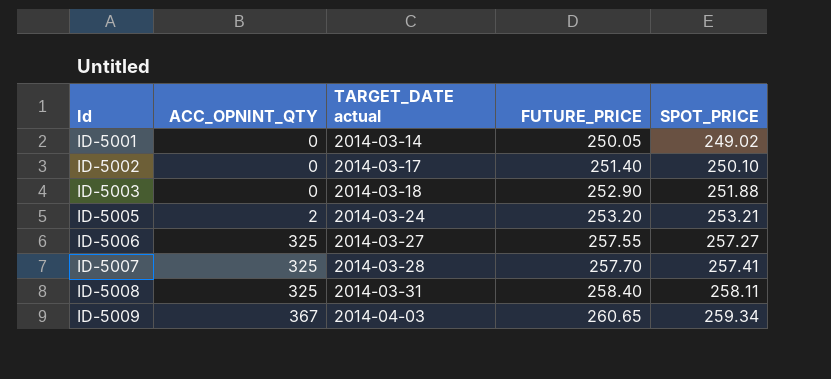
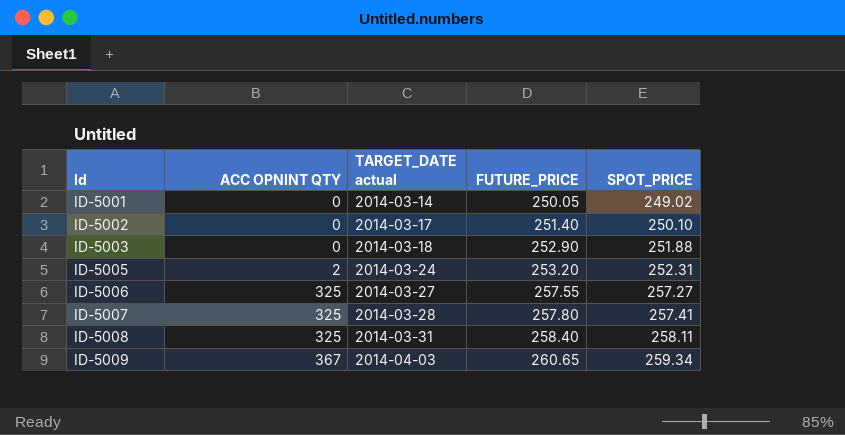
column name: ACC_OPNINT_QTY -> ACC OPNINT QTY
ID-5005 | SPOT_PRICE: 253.21 -> 252.31
ID-5007 | FUTURE_PRICE: 257.70 -> 257.80

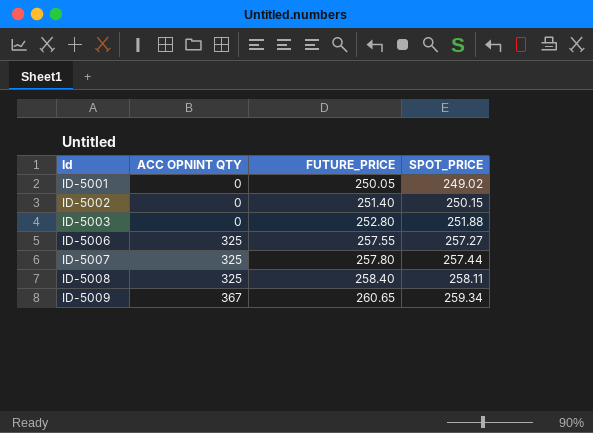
column TARGET_DATE actual | position: 3 -> none
row ID-5005: 2 | 2014-03-24 | 253.20 | 252.31 -> none
ID-5002 | SPOT_PRICE: 250.10 -> 250.15
ID-5003 | FUTURE_PRICE: 252.90 -> 252.80
ID-5007 | SPOT_PRICE: 257.41 -> 257.44

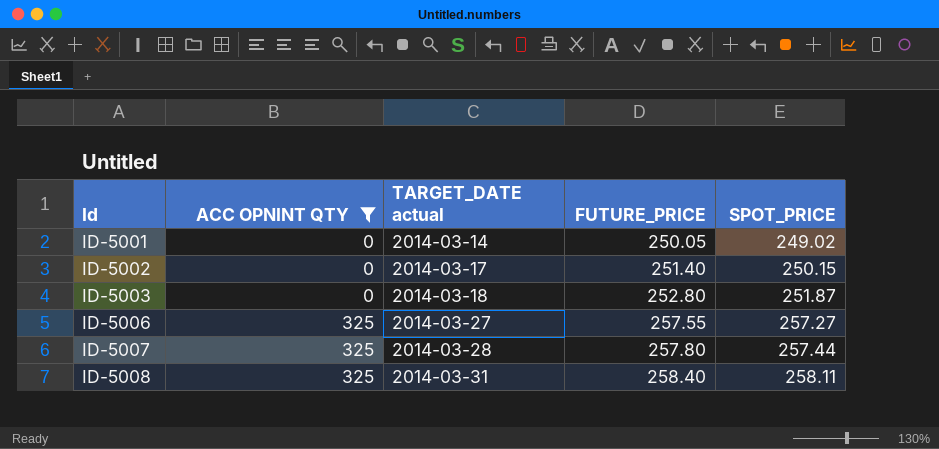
filter: none -> ACC OPNINT QTY != 367
column TARGET_DATE actual | position: none -> 3
ID-5003 | SPOT_PRICE: 251.88 -> 251.87

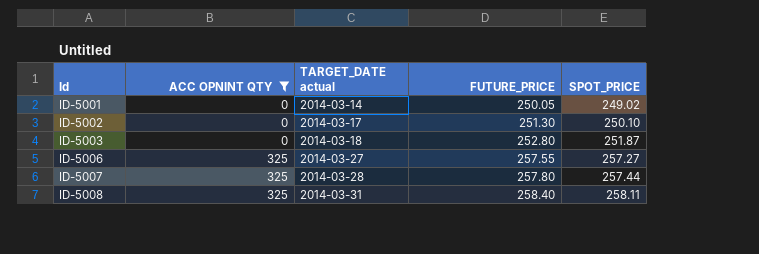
ID-5002 | FUTURE_PRICE: 251.40 -> 251.30
ID-5002 | SPOT_PRICE: 250.15 -> 250.10

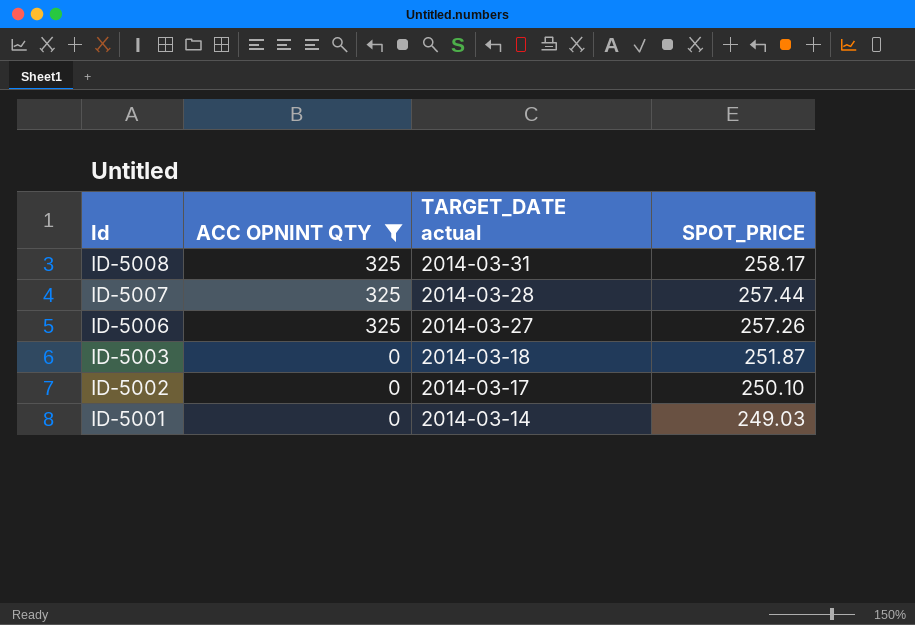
row order: Id ascending -> Id descending
column FUTURE_PRICE | position: 4 -> none
ID-5008 | SPOT_PRICE: 258.11 -> 258.17
ID-5006 | SPOT_PRICE: 257.27 -> 257.26
ID-5001 | SPOT_PRICE: 249.02 -> 249.03

